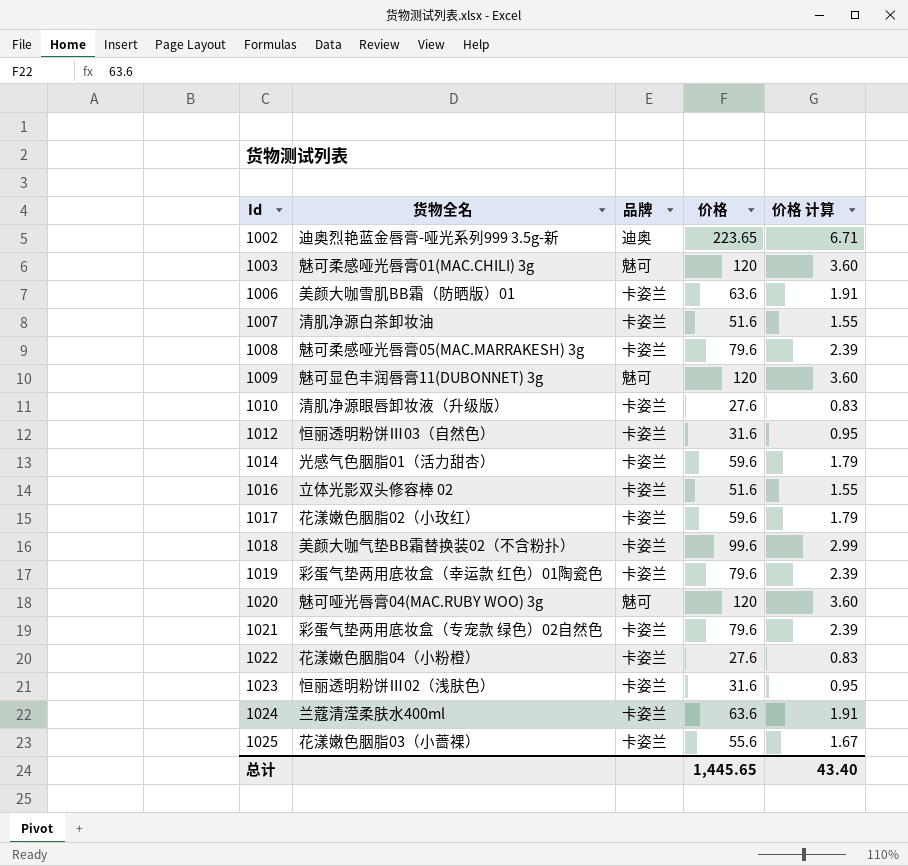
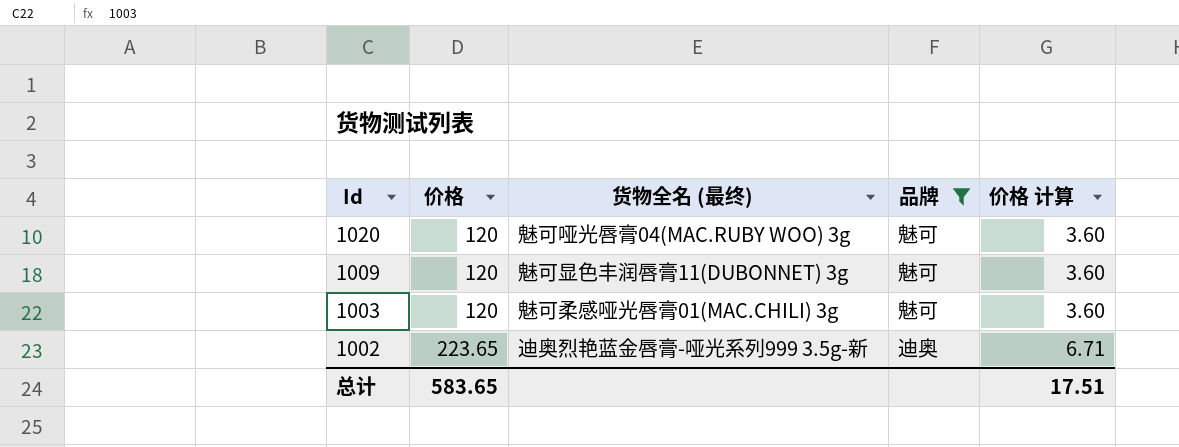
filter: none -> 品牌 != 卡姿兰
row order: Id ascending -> Id descending
column 价格 | position: 4 -> 2
column name: 货物全名 -> 货物全名 (最终)
总计 | 价格: 1,445.65 -> 583.65
总计 | 价格 计算: 43.40 -> 17.51

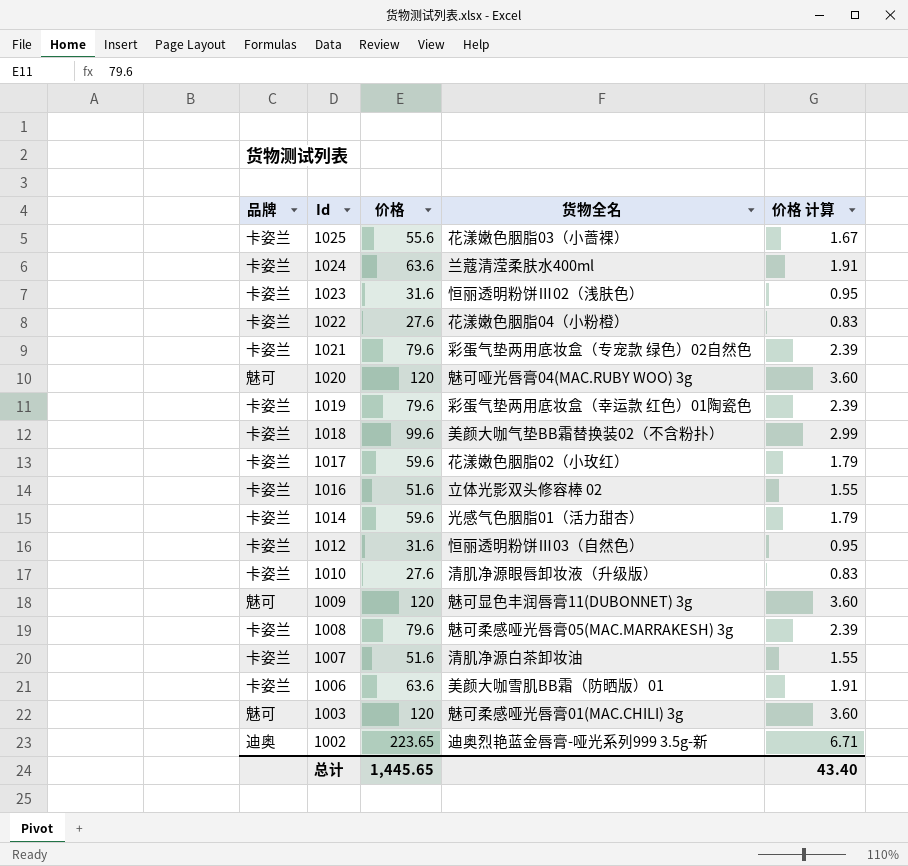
filter: 品牌 != 卡姿兰 -> none
column 品牌 | position: 4 -> 1
column name: 货物全名 (最终) -> 货物全名
总计 | 价格: 583.65 -> 1,445.65
总计 | 价格 计算: 17.51 -> 43.40

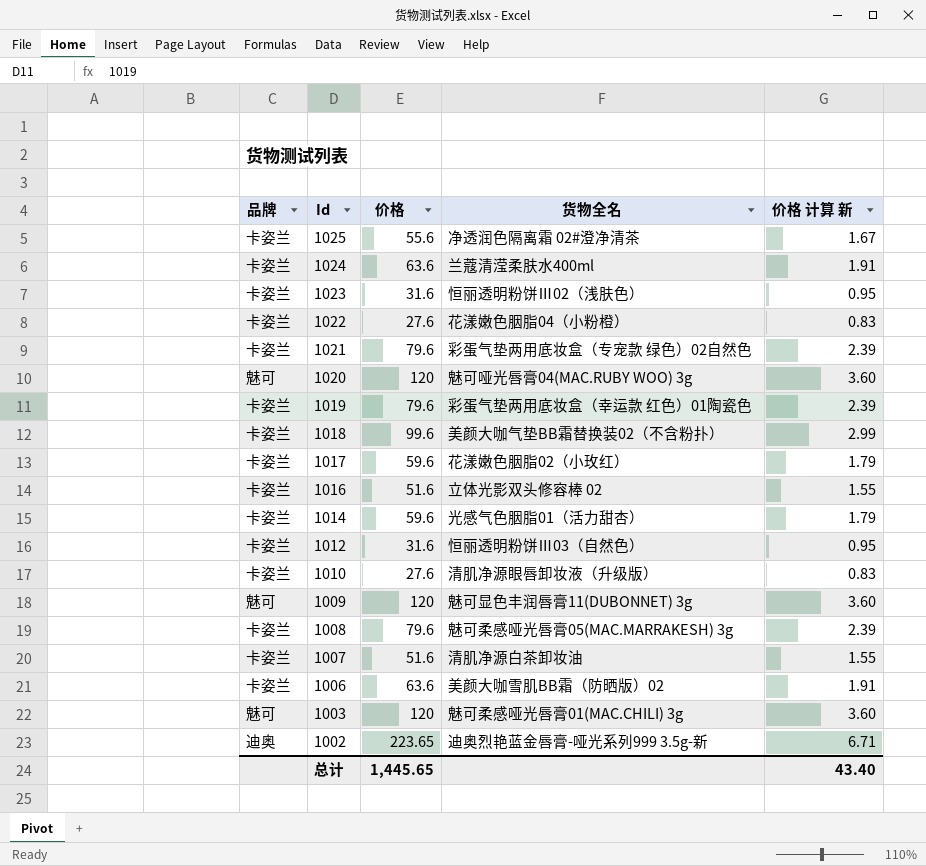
column name: 价格 计算 -> 价格 计算 新
1025 | 货物全名: 花漾嫩色胭脂03（小蔷裸） -> 净透润色隔离霜 02#澄净清茶
1006 | 货物全名: 美颜大咖雪肌BB霜（防晒版）01 -> 美颜大咖雪肌BB霜（防晒版）02

